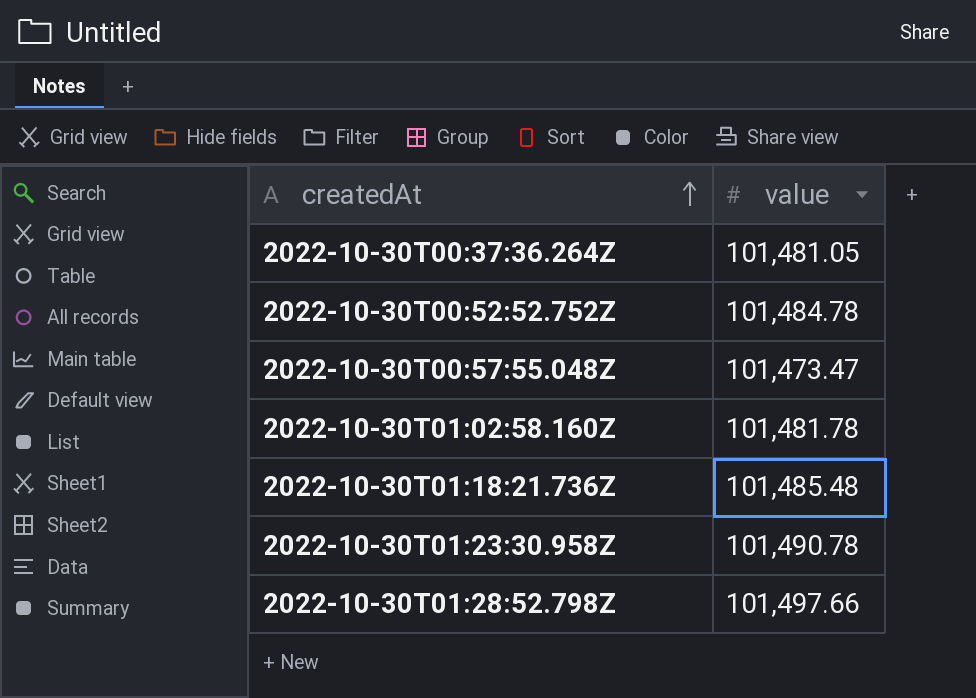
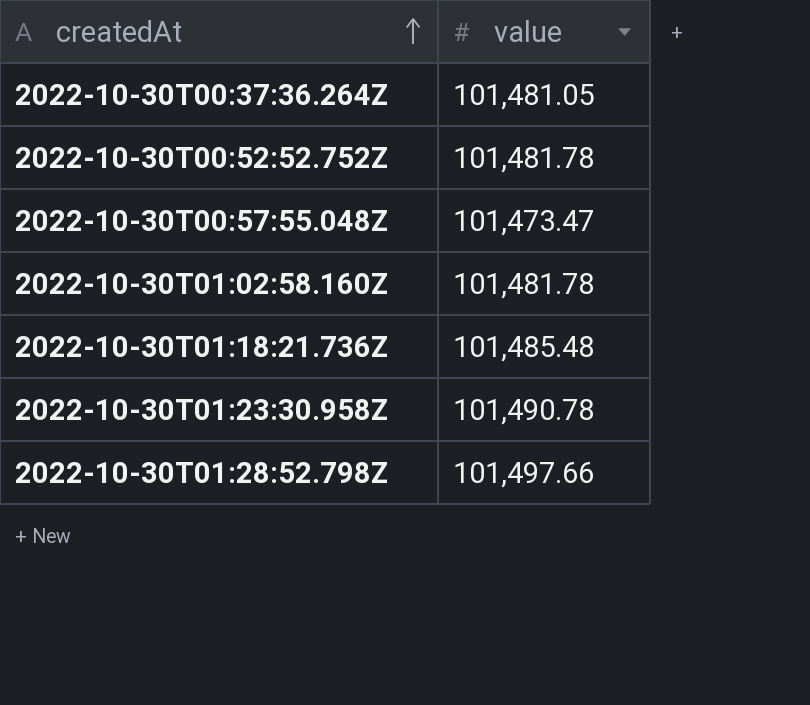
2022-10-30T00:52:52.752Z | value: 101,484.78 -> 101,481.78

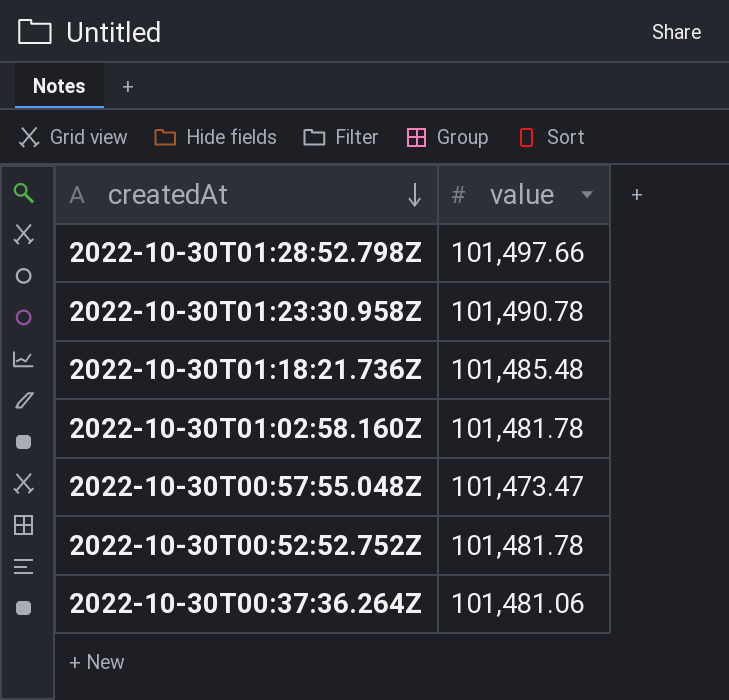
row order: createdAt ascending -> createdAt descending
2022-10-30T00:37:36.264Z | value: 101,481.05 -> 101,481.06

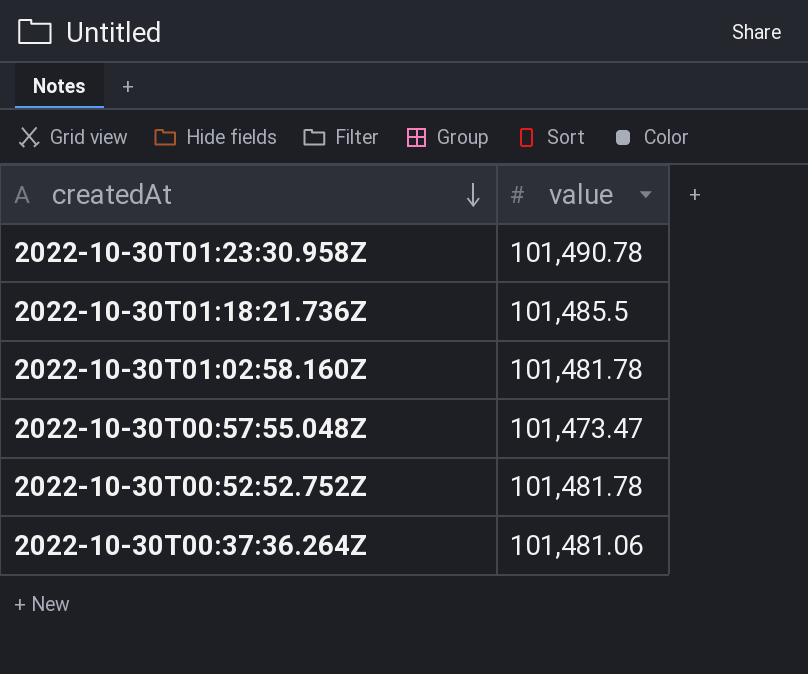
row 2022-10-30T01:28:52.798Z: 101,497.66 -> none
2022-10-30T01:18:21.736Z | value: 101,485.48 -> 101,485.5

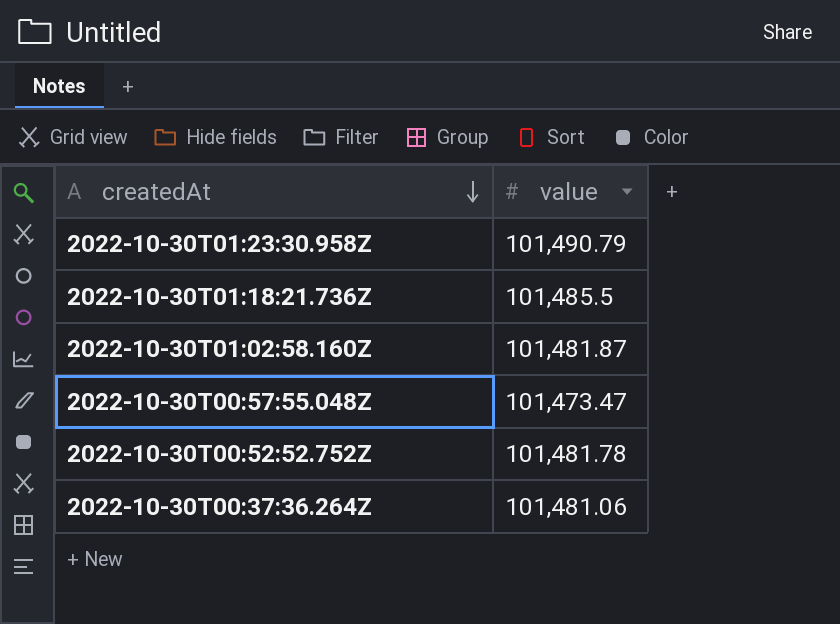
2022-10-30T01:23:30.958Z | value: 101,490.78 -> 101,490.79
2022-10-30T01:02:58.160Z | value: 101,481.78 -> 101,481.87

